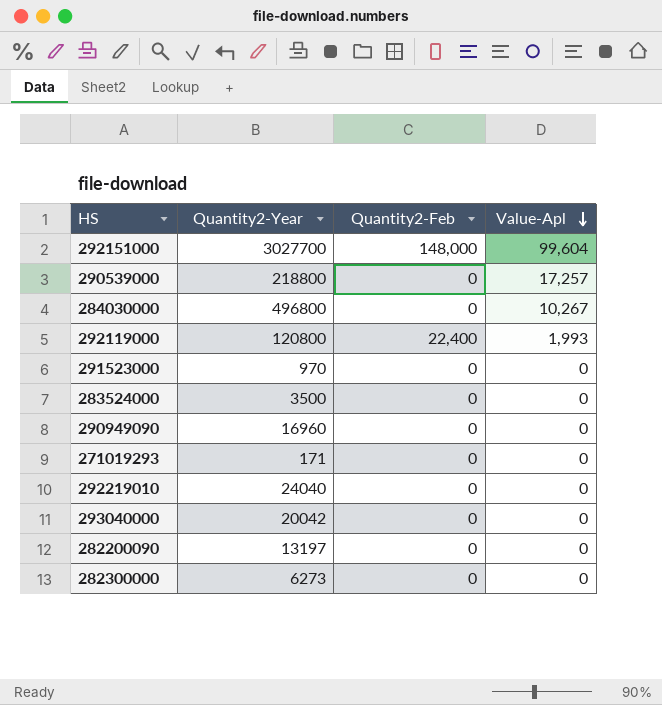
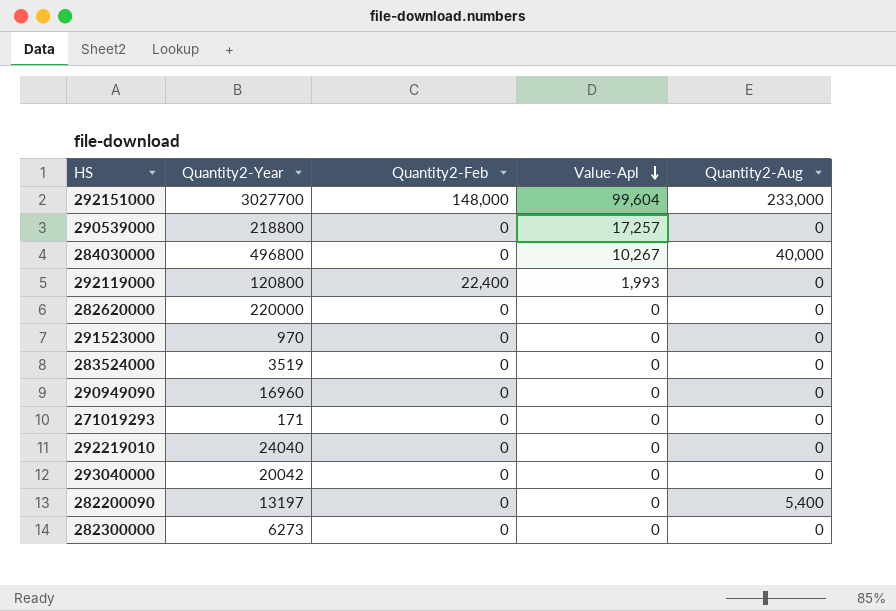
column Quantity2-Aug | position: none -> 5
row 282620000: none -> 220000 | 0 | 0 | 0
283524000 | Quantity2-Year: 3500 -> 3519

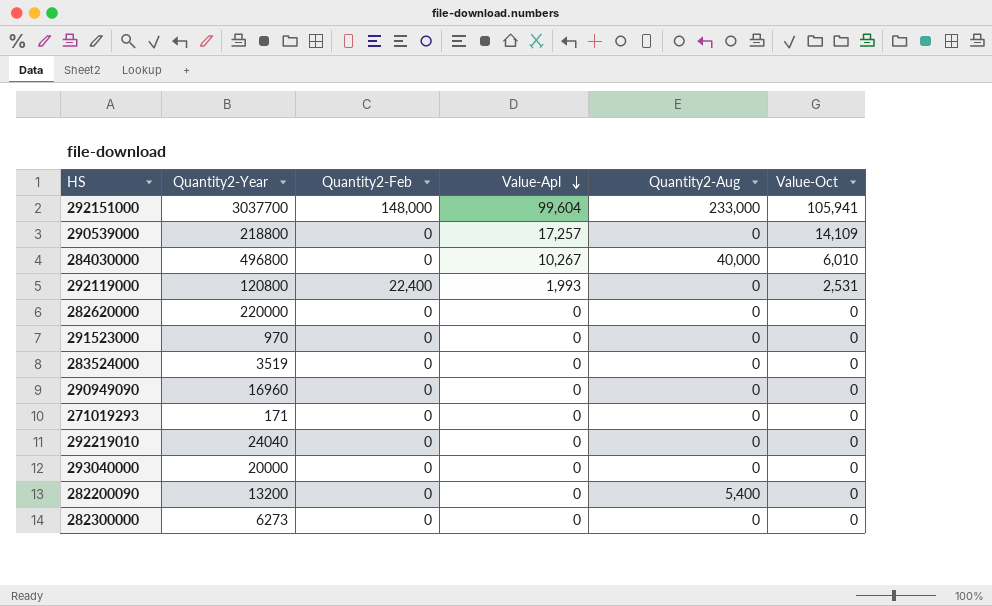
column Value-Oct | position: none -> 6
292151000 | Quantity2-Year: 3027700 -> 3037700
293040000 | Quantity2-Year: 20042 -> 20000
282200090 | Quantity2-Year: 13197 -> 13200

